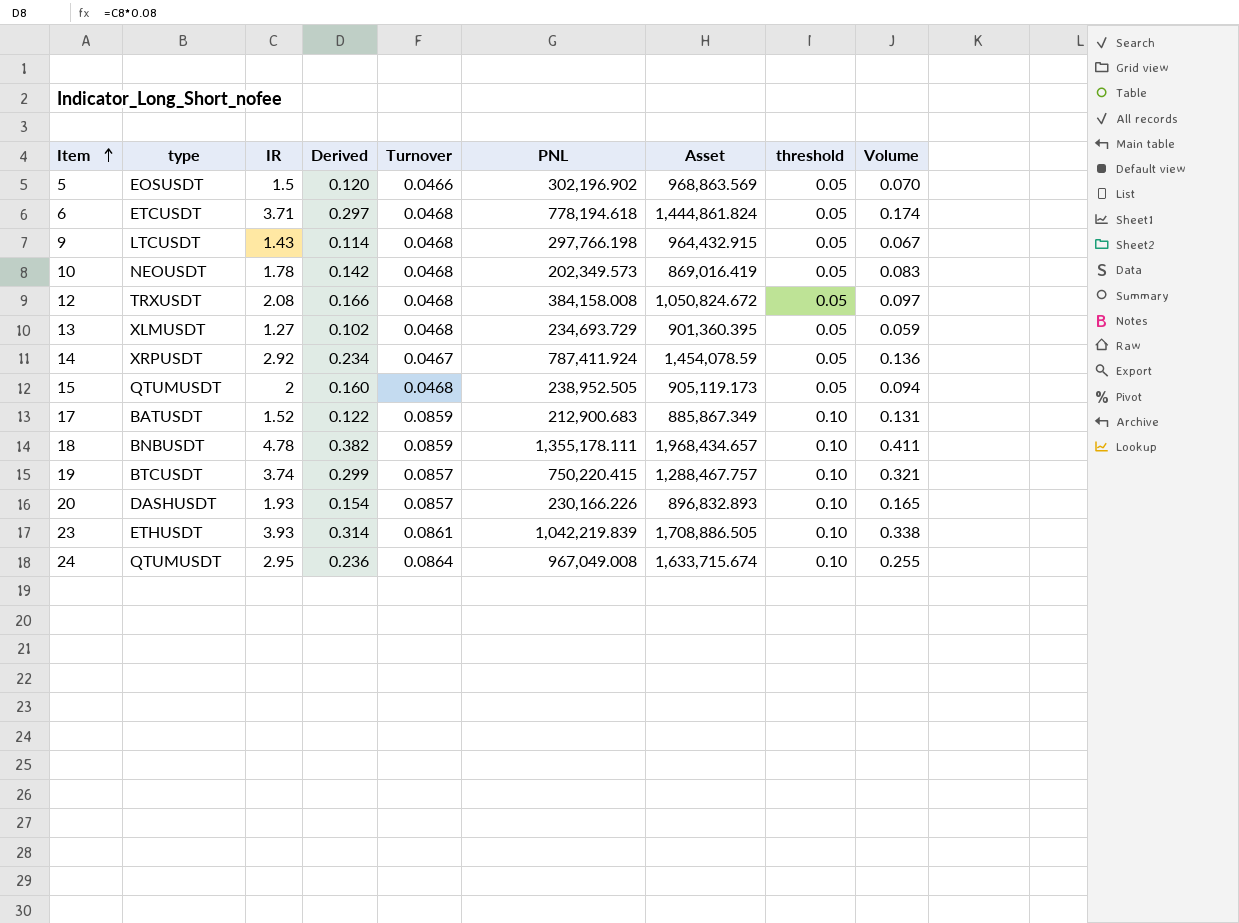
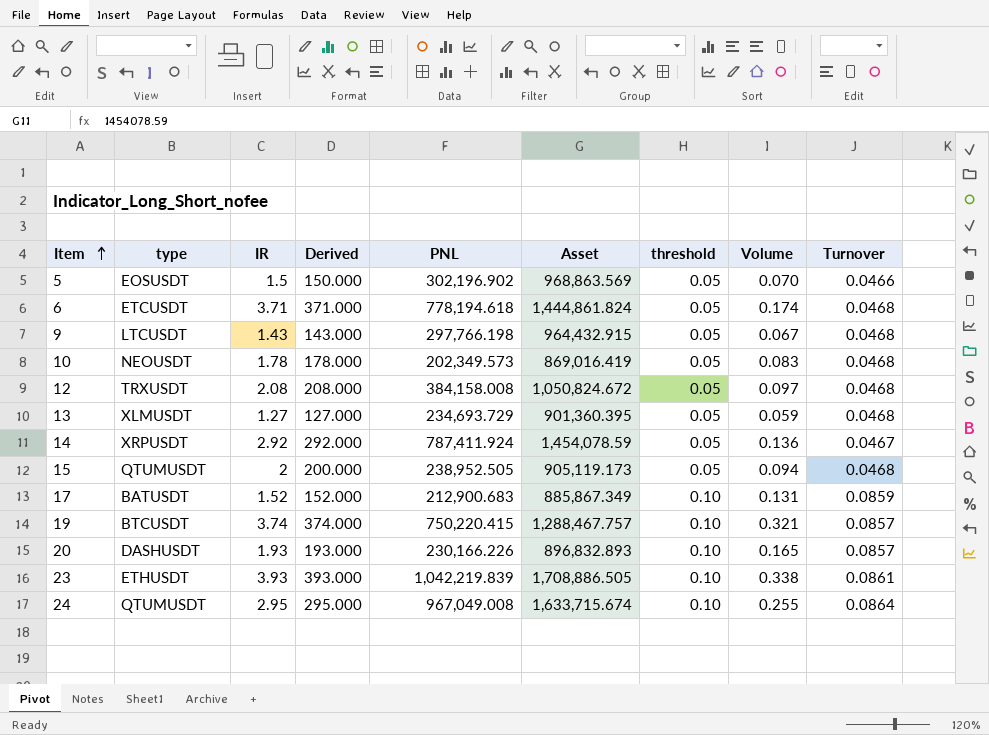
column Derived | formula: [IR] * 0.08 -> [IR] * 100
column Turnover | position: 5 -> 9
row 18: BNBUSDT | 4.78 | 0.382 | 0.0859 | 1,355,178.111 | 1,968,434.657 | 0.10 | 0.411 -> none

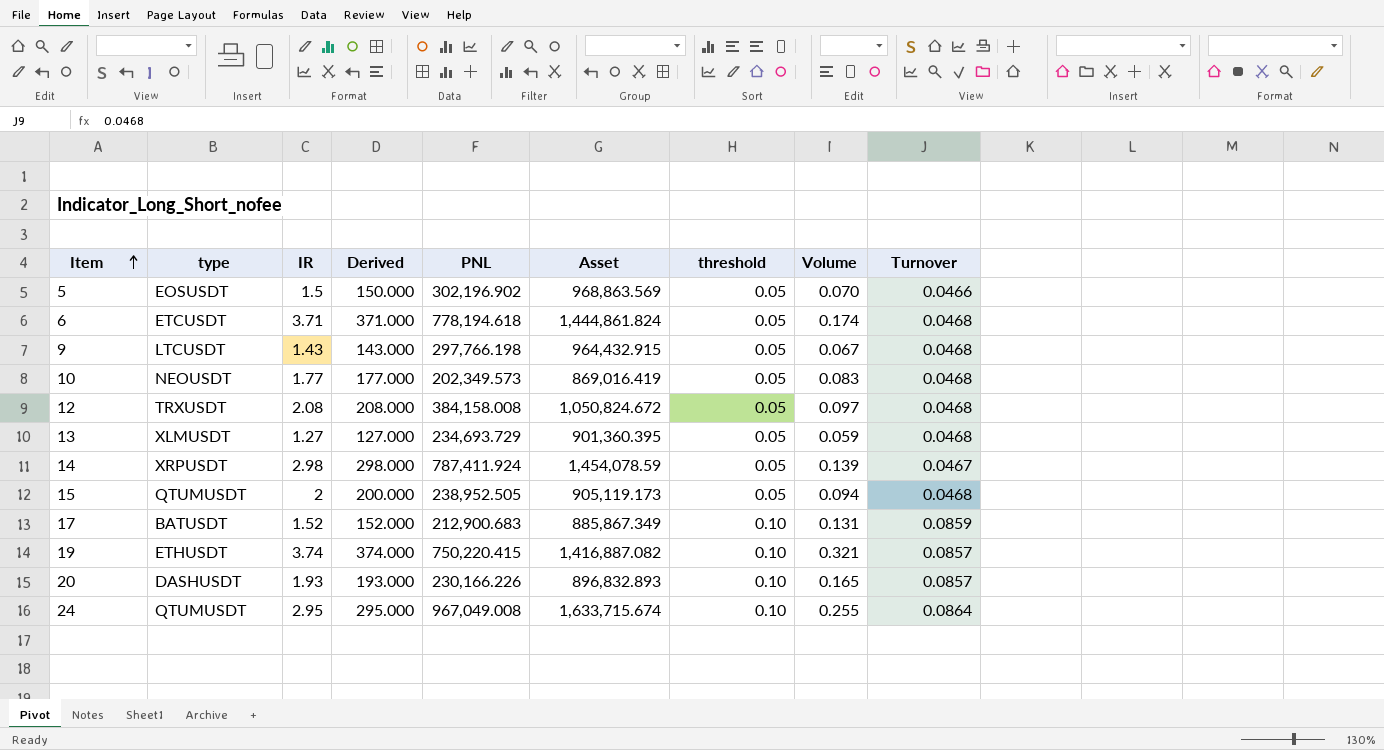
row 23: ETHUSDT | 3.93 | 393.000 | 1,042,219.839 | 1,708,886.505 | 0.10 | 0.338 | 0.0861 -> none
10 | IR: 1.78 -> 1.77
10 | Derived: 178.000 -> 177.000
14 | IR: 2.92 -> 2.98
14 | Derived: 292.000 -> 298.000
14 | Volume: 0.136 -> 0.139
19 | type: BTCUSDT -> ETHUSDT
19 | Asset: 1,288,467.757 -> 1,416,887.082

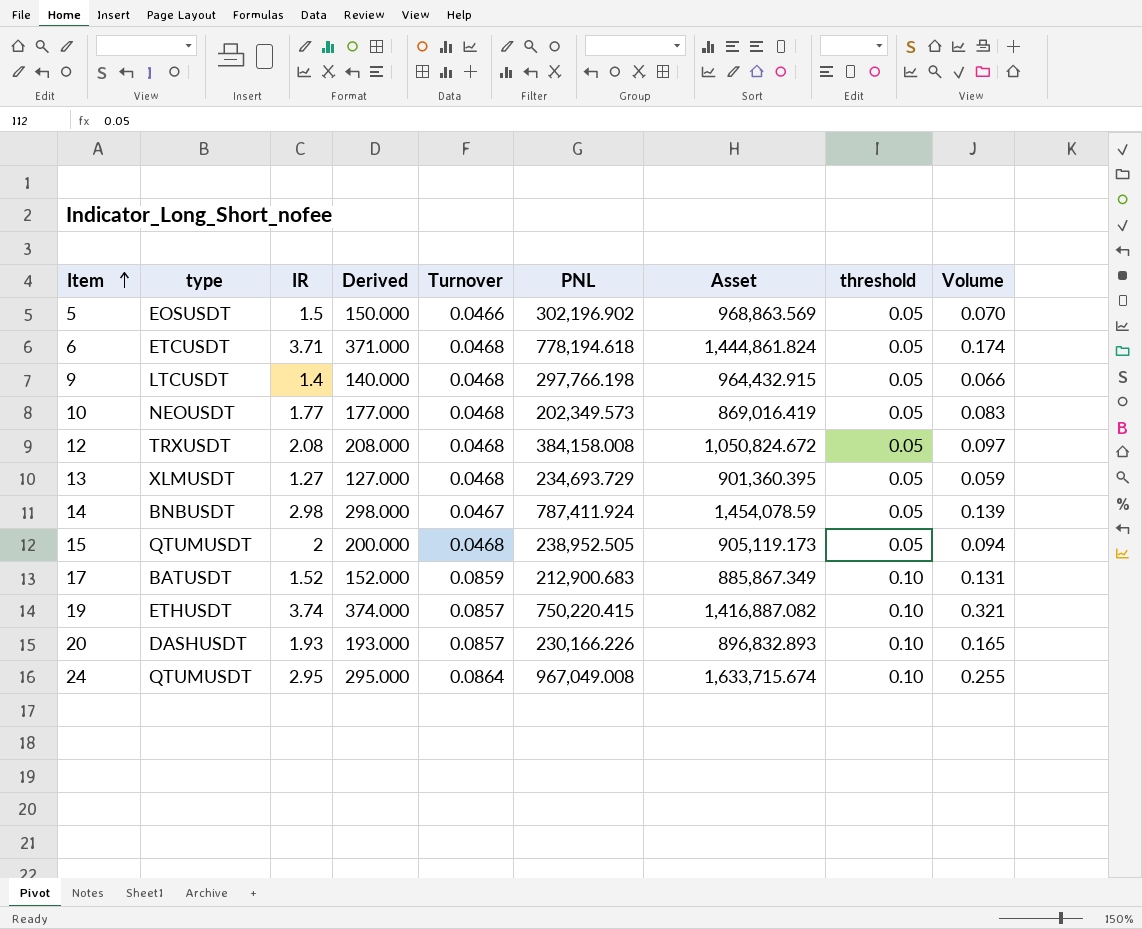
column Turnover | position: 9 -> 5
9 | IR: 1.43 -> 1.4
9 | Derived: 143.000 -> 140.000
9 | Volume: 0.067 -> 0.066
14 | type: XRPUSDT -> BNBUSDT

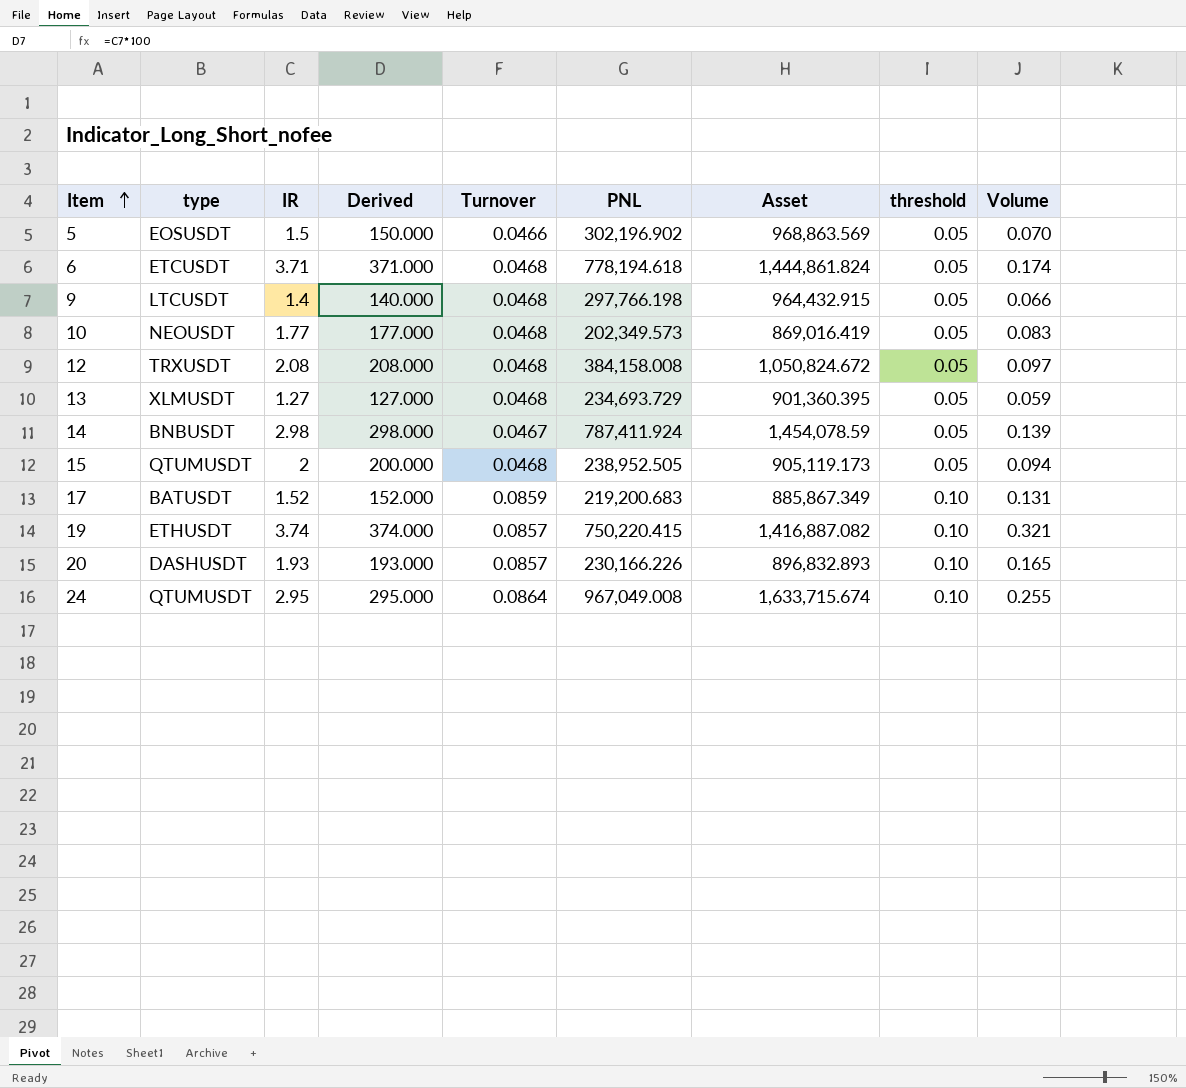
17 | PNL: 212,900.683 -> 219,200.683

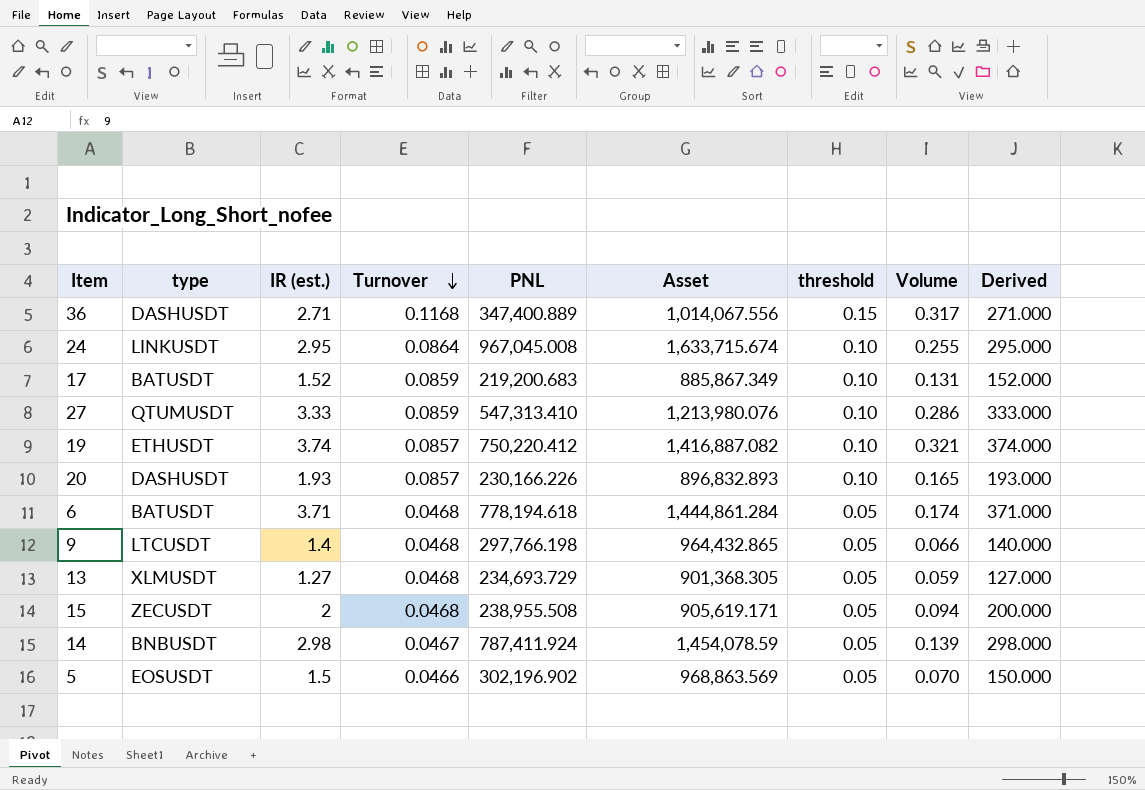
row order: Item ascending -> Turnover descending
column name: IR -> IR (est.)
column Derived | position: 4 -> 9
row 10: NEOUSDT | 1.77 | 177.000 | 0.0468 | 202,349.573 | 869,016.419 | 0.05 | 0.083 -> none
row 12: TRXUSDT | 2.08 | 208.000 | 0.0468 | 384,158.008 | 1,050,824.672 | 0.05 | 0.097 -> none
row 36: none -> DASHUSDT | 2.71 | 0.1168 | 347,400.889 | 1,014,067.556 | 0.15 | 0.317 | 271.000
24 | type: QTUMUSDT -> LINKUSDT
24 | PNL: 967,049.008 -> 967,045.008
row 27: none -> QTUMUSDT | 3.33 | 0.0859 | 547,313.410 | 1,213,980.076 | 0.10 | 0.286 | 333.000
19 | PNL: 750,220.415 -> 750,220.412
6 | type: ETCUSDT -> BATUSDT
6 | Asset: 1,444,861.824 -> 1,444,861.284
9 | Asset: 964,432.915 -> 964,432.865
13 | Asset: 901,360.395 -> 901,368.305
15 | type: QTUMUSDT -> ZECUSDT
15 | PNL: 238,952.505 -> 238,955.508
15 | Asset: 905,119.173 -> 905,619.171

